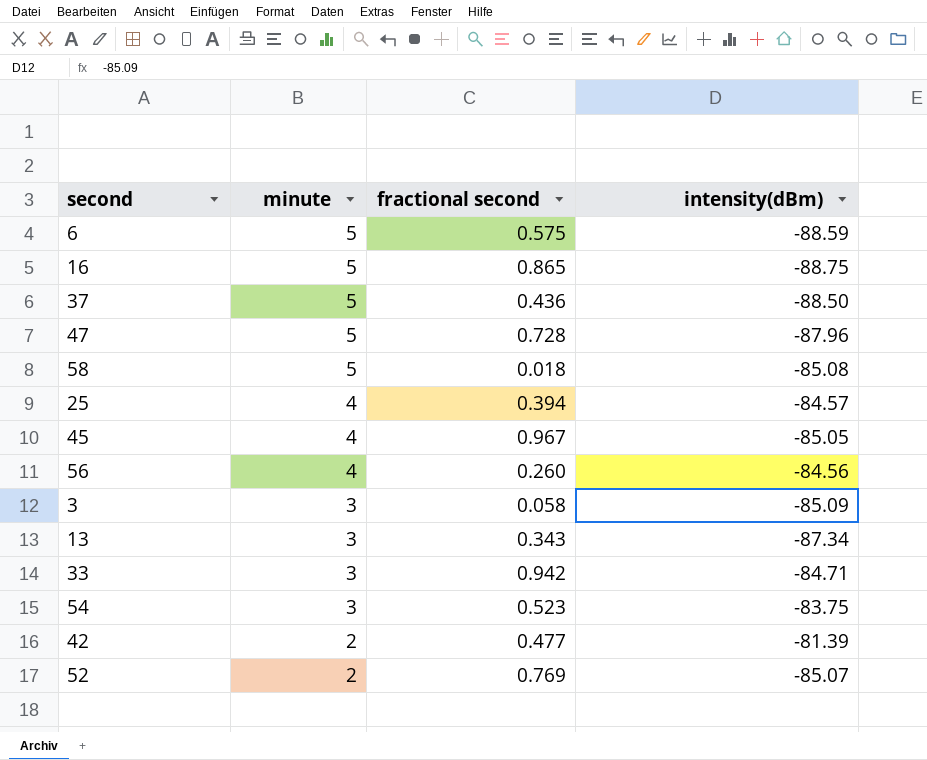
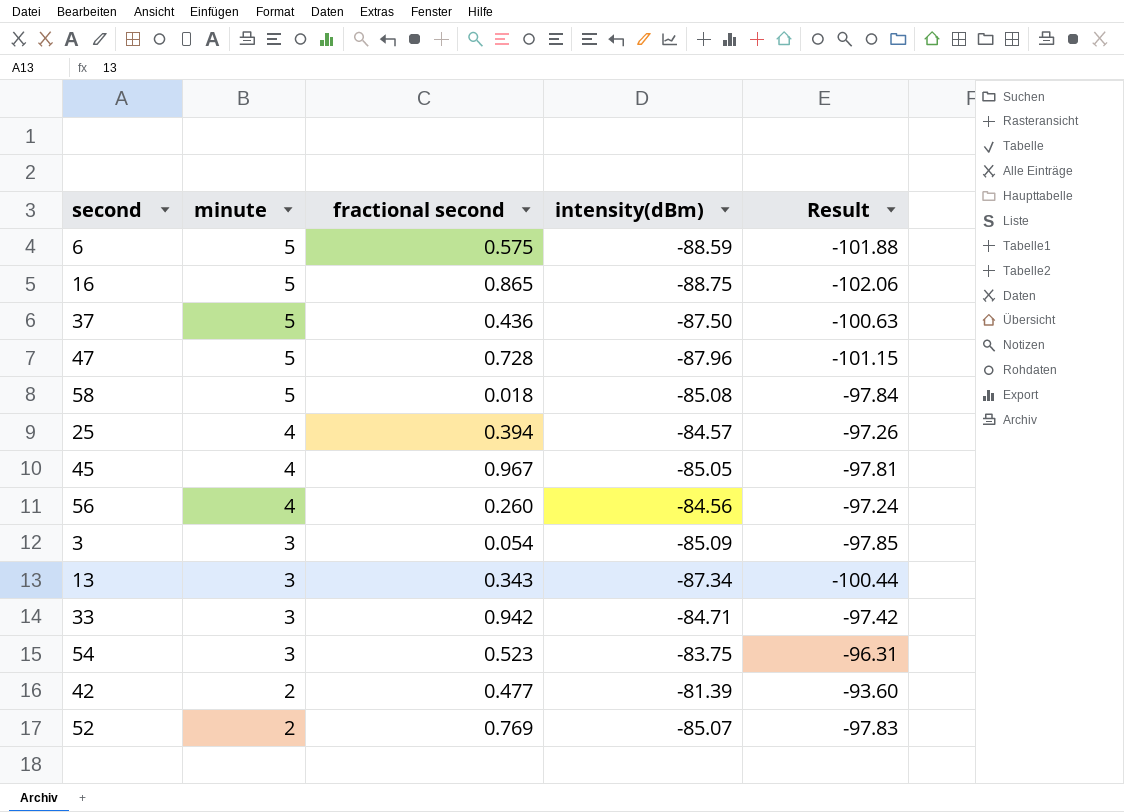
column Result | formula: none -> [intensity(dBm)] * 1.15
37 | intensity(dBm): -88.50 -> -87.50
3 | fractional second: 0.058 -> 0.054

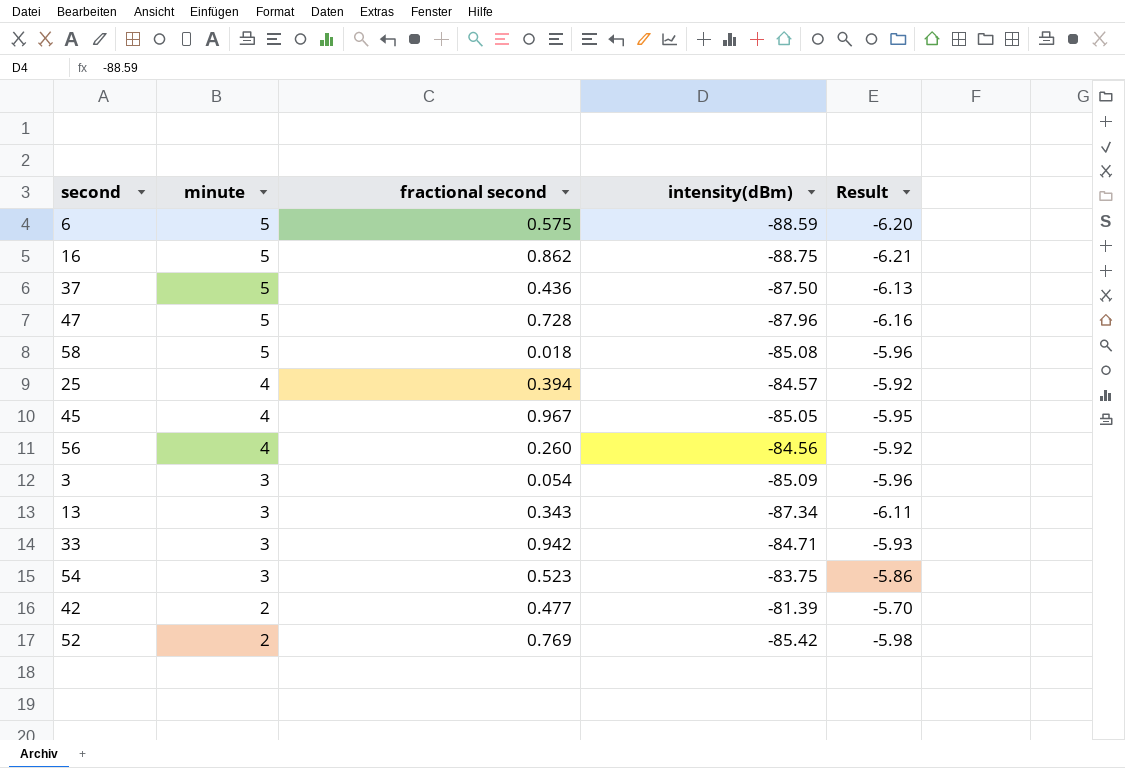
column Result | formula: [intensity(dBm)] * 1.15 -> [intensity(dBm)] * 0.07
16 | fractional second: 0.865 -> 0.862
52 | intensity(dBm): -85.07 -> -85.42

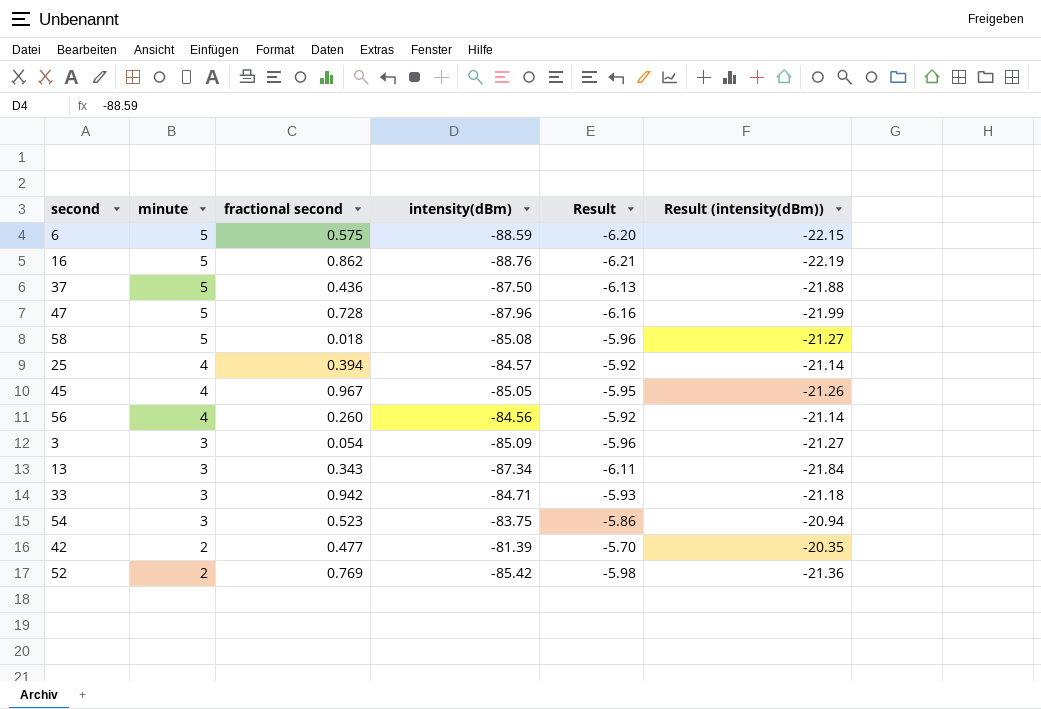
column Result (intensity(dBm)) | formula: none -> [intensity(dBm)] * 0.25
16 | intensity(dBm): -88.75 -> -88.76

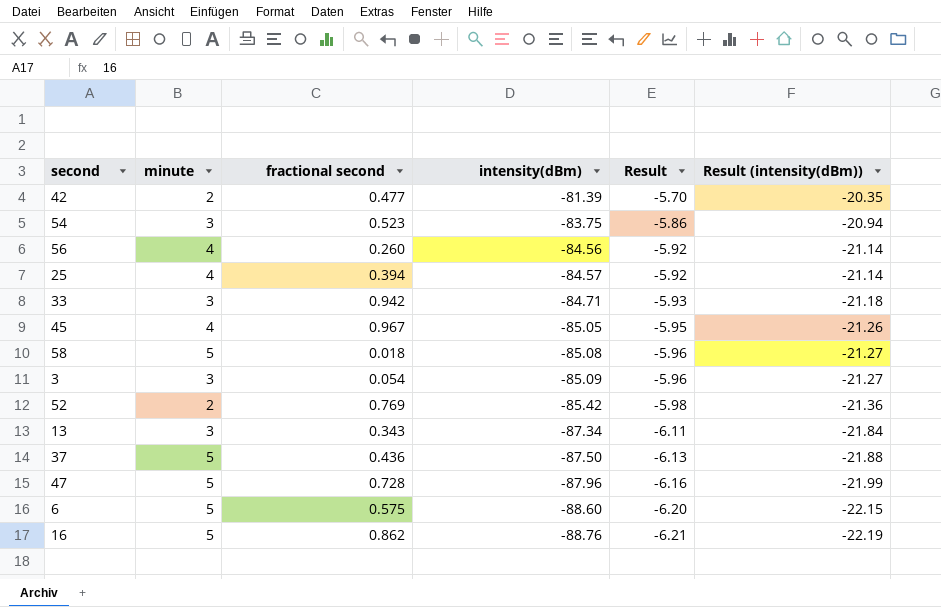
row order: minute descending -> intensity(dBm) descending
6 | intensity(dBm): -88.59 -> -88.60

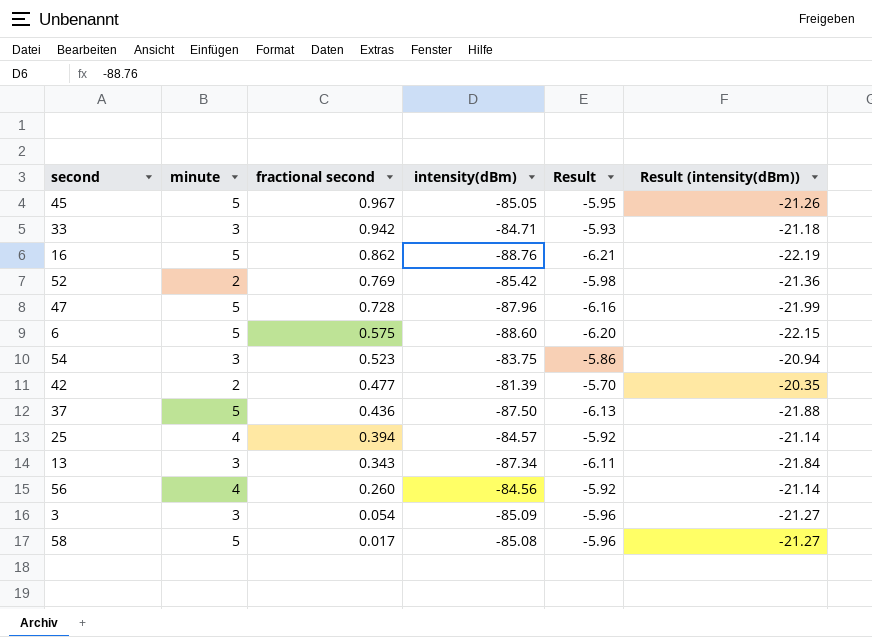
row order: intensity(dBm) descending -> fractional second descending
45 | minute: 4 -> 5
58 | fractional second: 0.018 -> 0.017

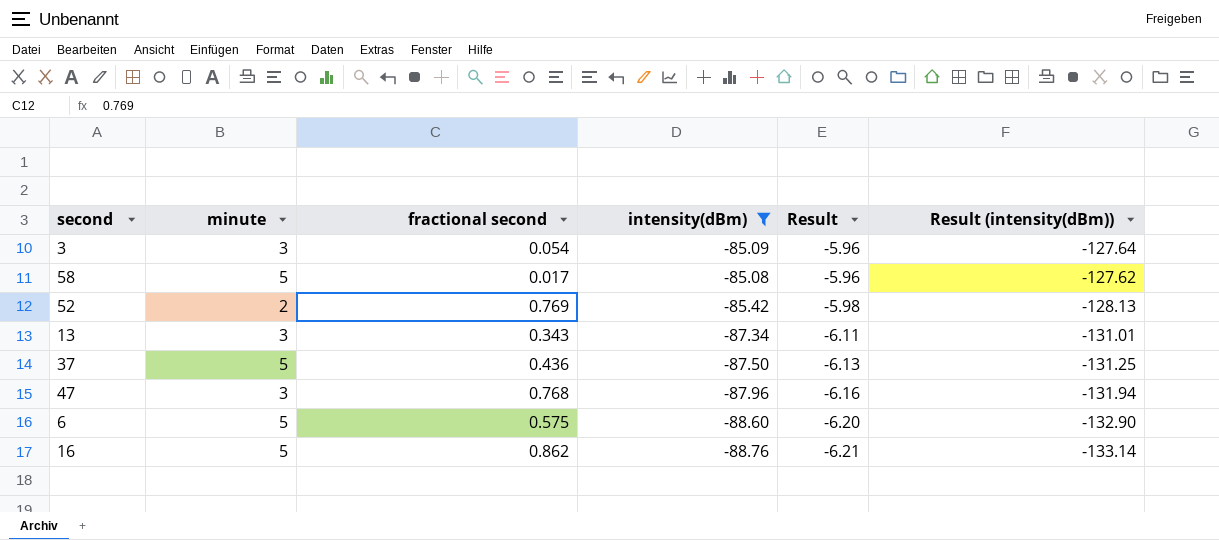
filter: none -> intensity(dBm) <= -85.08
row order: fractional second descending -> Result descending
column Result (intensity(dBm)) | formula: [intensity(dBm)] * 0.25 -> [intensity(dBm)] * 1.5
47 | minute: 5 -> 3
47 | fractional second: 0.728 -> 0.768

